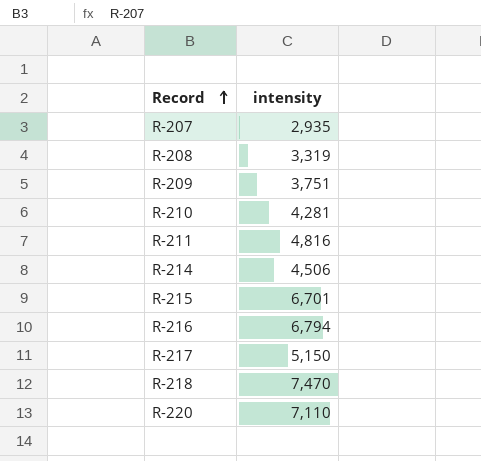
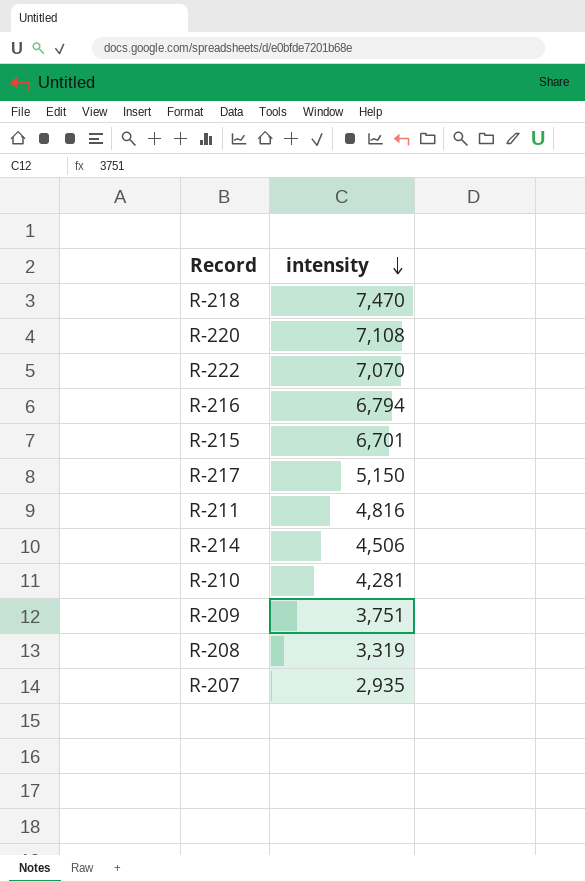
row order: Record ascending -> intensity descending
R-220 | intensity: 7,110 -> 7,108
row R-222: none -> 7,070

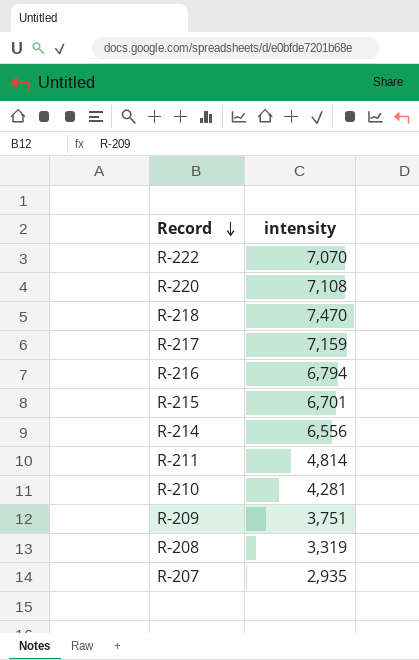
row order: intensity descending -> Record descending
R-217 | intensity: 5,150 -> 7,159
R-214 | intensity: 4,506 -> 6,556
R-211 | intensity: 4,816 -> 4,814

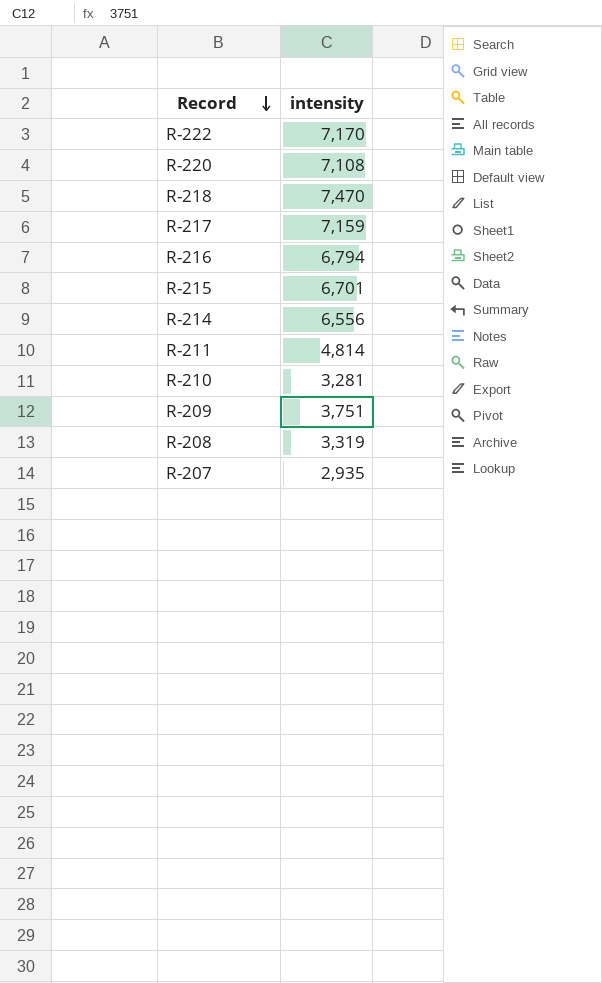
R-222 | intensity: 7,070 -> 7,170
R-210 | intensity: 4,281 -> 3,281

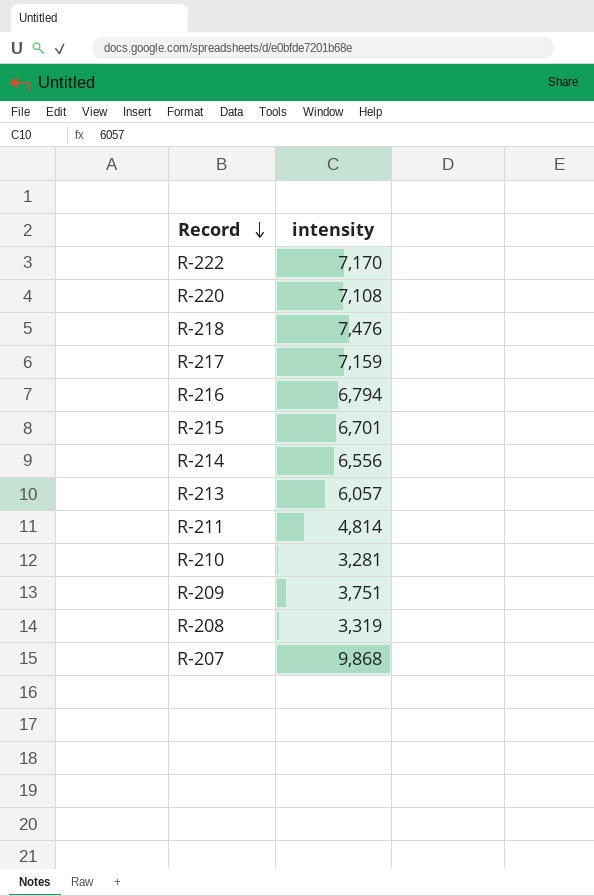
R-218 | intensity: 7,470 -> 7,476
row R-213: none -> 6,057
R-207 | intensity: 2,935 -> 9,868

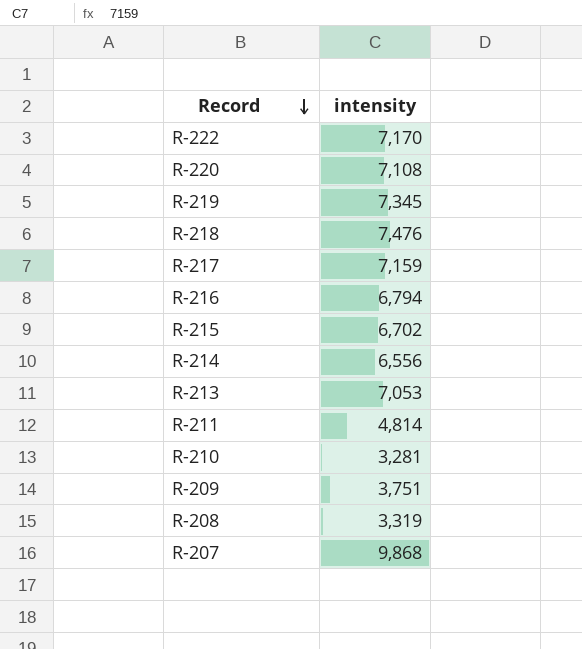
row R-219: none -> 7,345
R-215 | intensity: 6,701 -> 6,702
R-213 | intensity: 6,057 -> 7,053

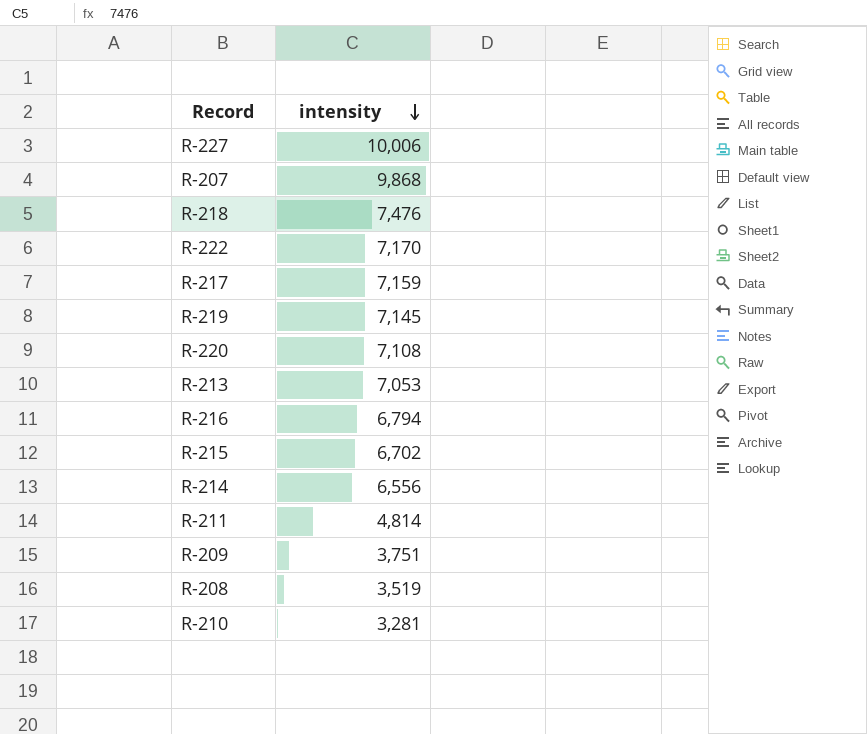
row order: Record descending -> intensity descending
row R-227: none -> 10,006
R-219 | intensity: 7,345 -> 7,145
R-208 | intensity: 3,319 -> 3,519

